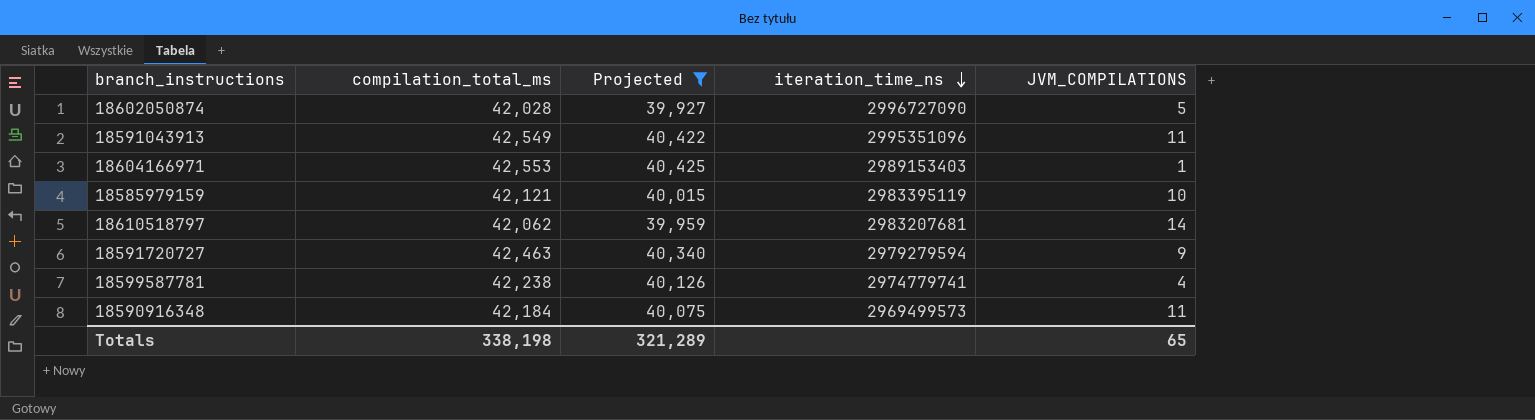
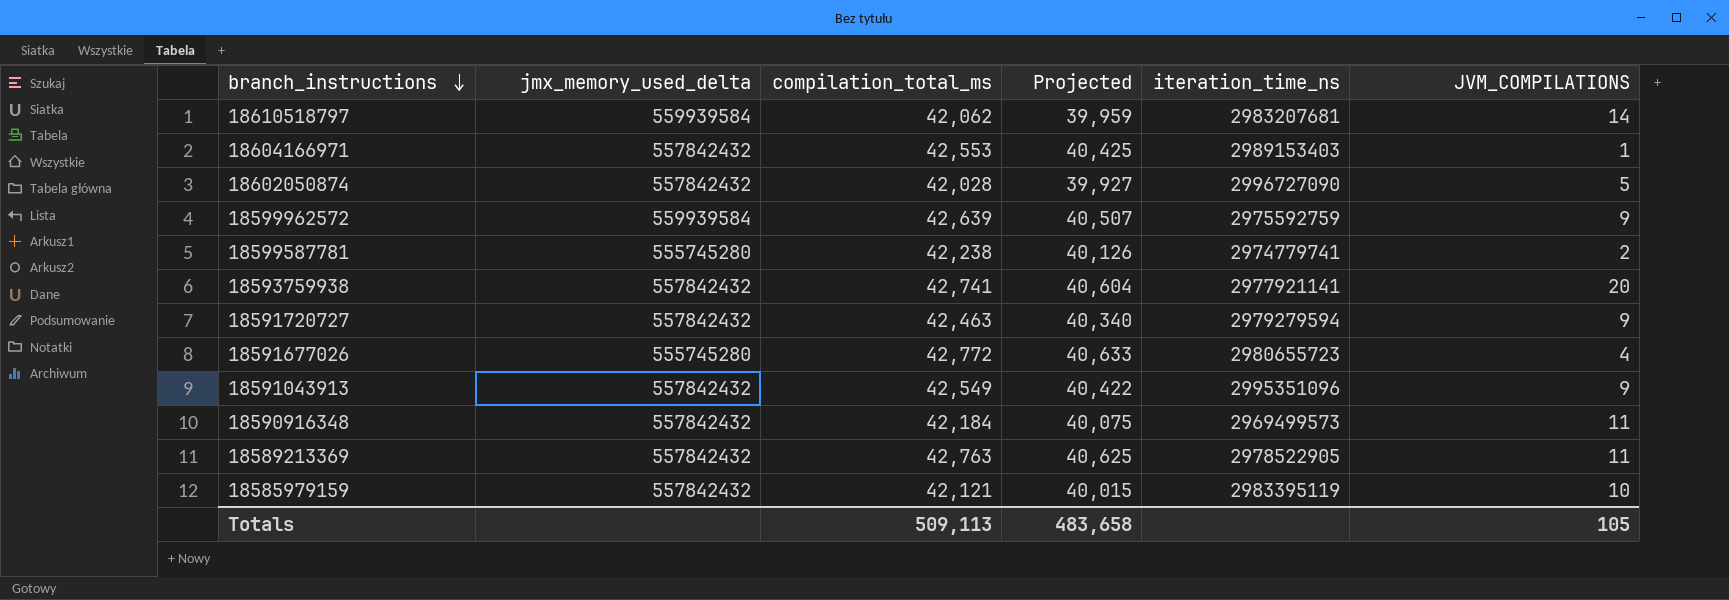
filter: Projected <= 40,425 -> none
row order: iteration_time_ns descending -> branch_instructions descending
column jmx_memory_used_delta | position: none -> 2
18599587781 | JVM_COMPILATIONS: 4 -> 2
18591043913 | JVM_COMPILATIONS: 11 -> 9
Totals | compilation_total_ms: 338,198 -> 509,113
Totals | Projected: 321,289 -> 483,658
Totals | JVM_COMPILATIONS: 65 -> 105

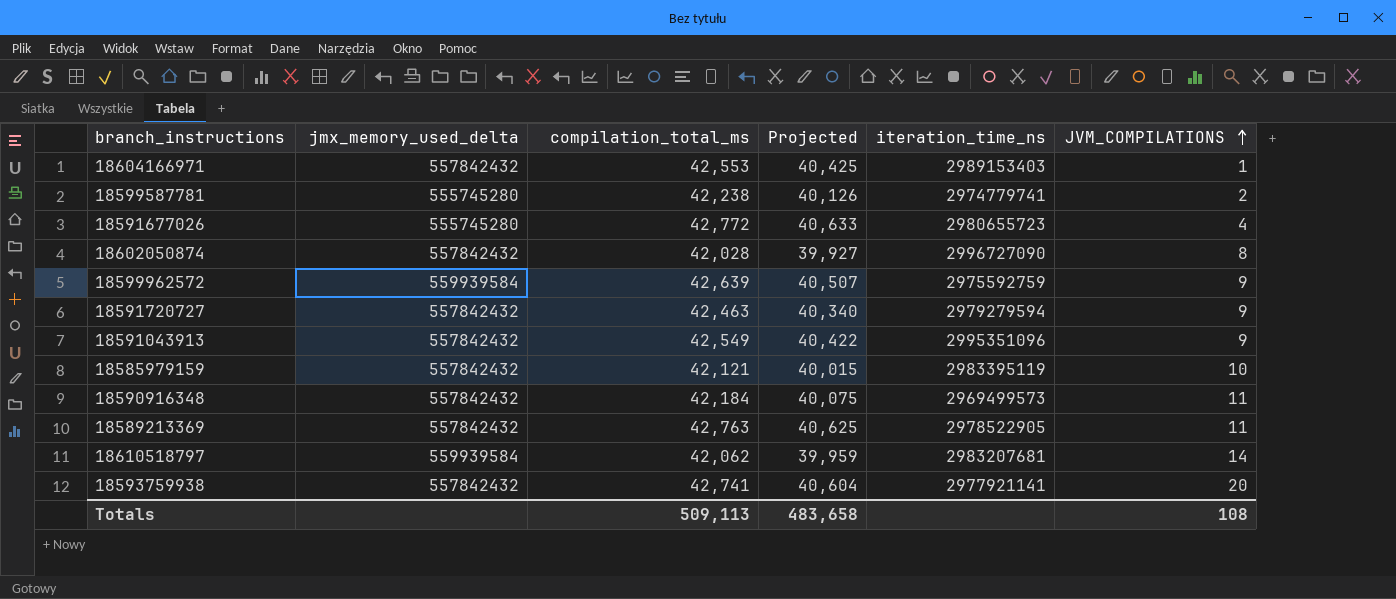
row order: branch_instructions descending -> JVM_COMPILATIONS ascending
18602050874 | JVM_COMPILATIONS: 5 -> 8
Totals | JVM_COMPILATIONS: 105 -> 108

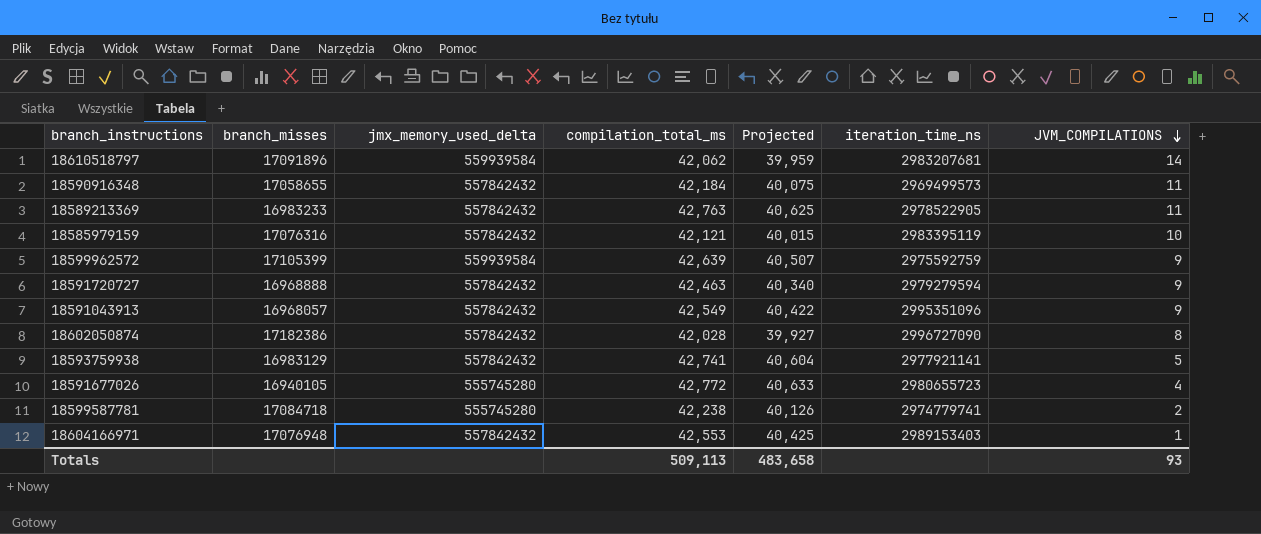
row order: JVM_COMPILATIONS ascending -> JVM_COMPILATIONS descending
column branch_misses | position: none -> 2
18593759938 | JVM_COMPILATIONS: 20 -> 5
Totals | JVM_COMPILATIONS: 108 -> 93

